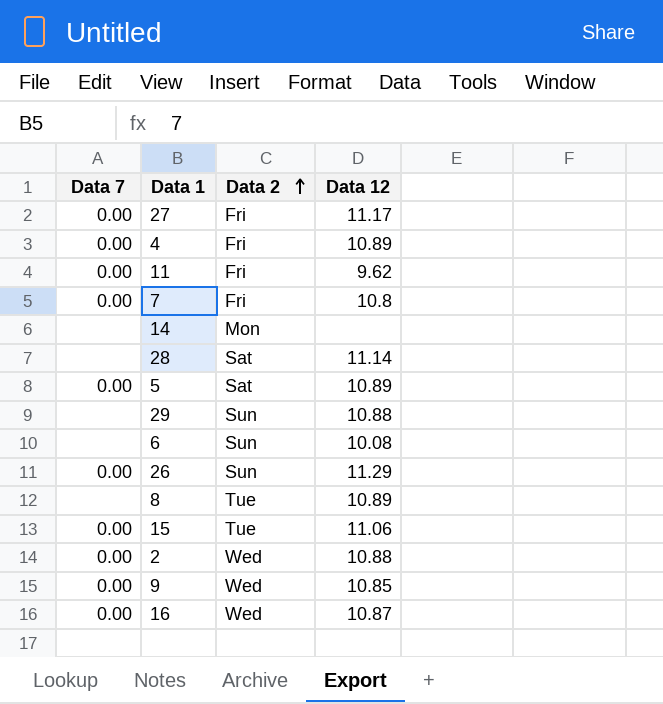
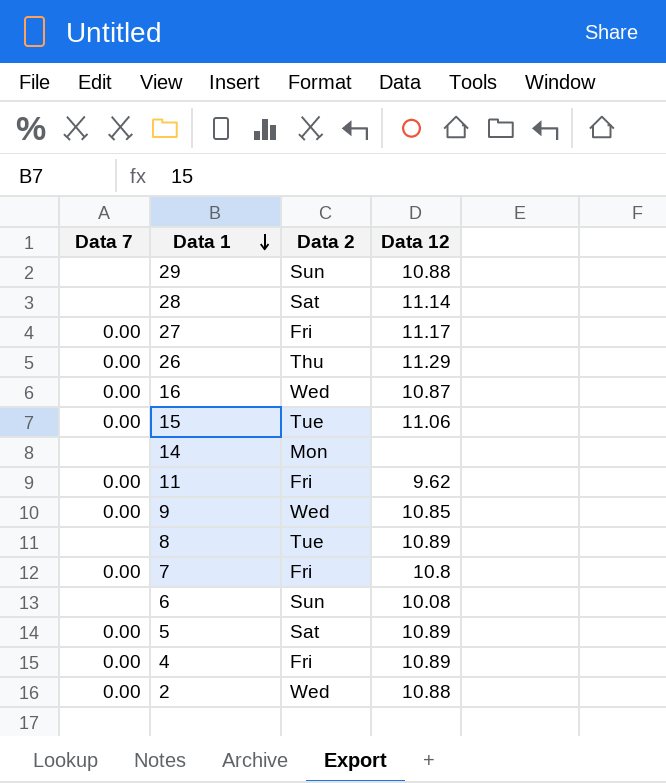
row order: Data 2 ascending -> Data 1 descending
26 | Data 2: Sun -> Thu

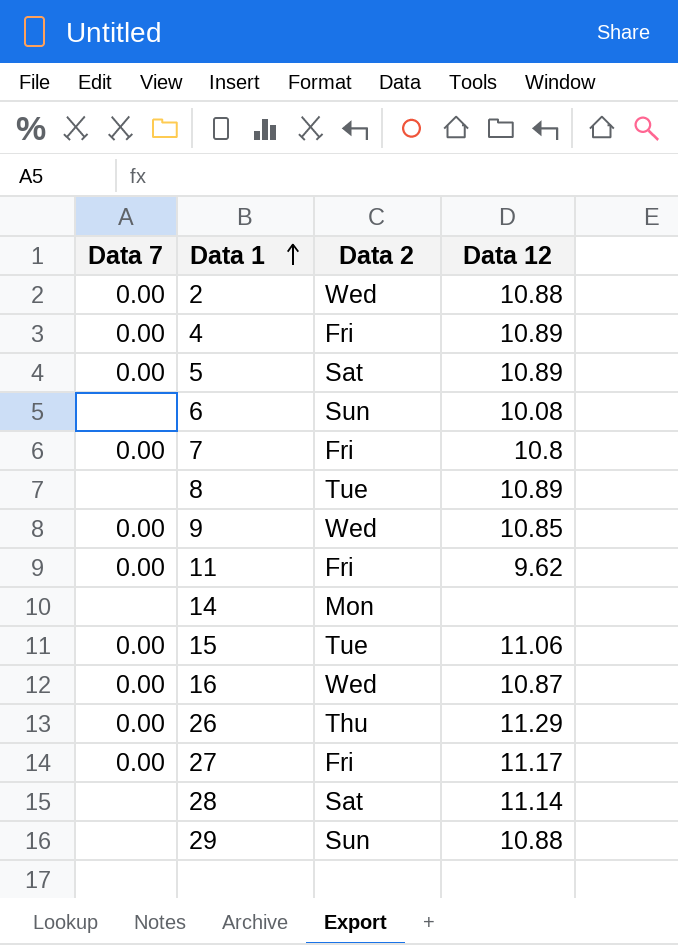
row order: Data 1 descending -> Data 1 ascending

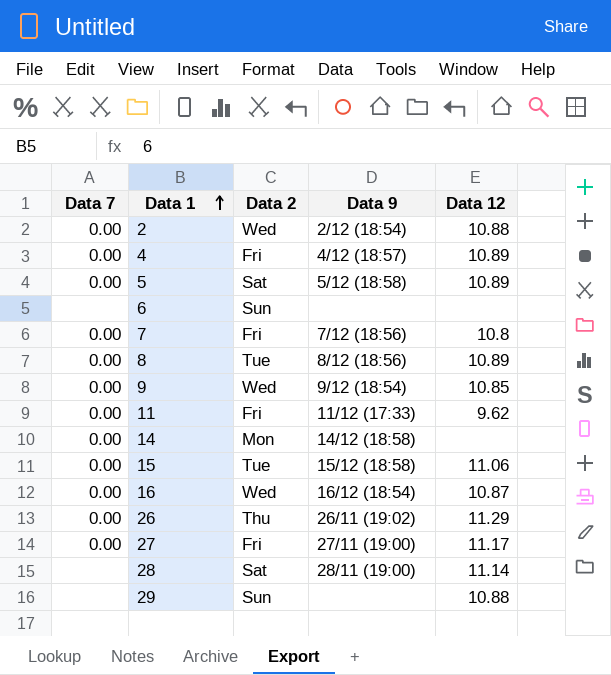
column Data 9 | position: none -> 4
6 | Data 12: 10.08 -> none
8 | Data 7: none -> 0.00
14 | Data 7: none -> 0.00

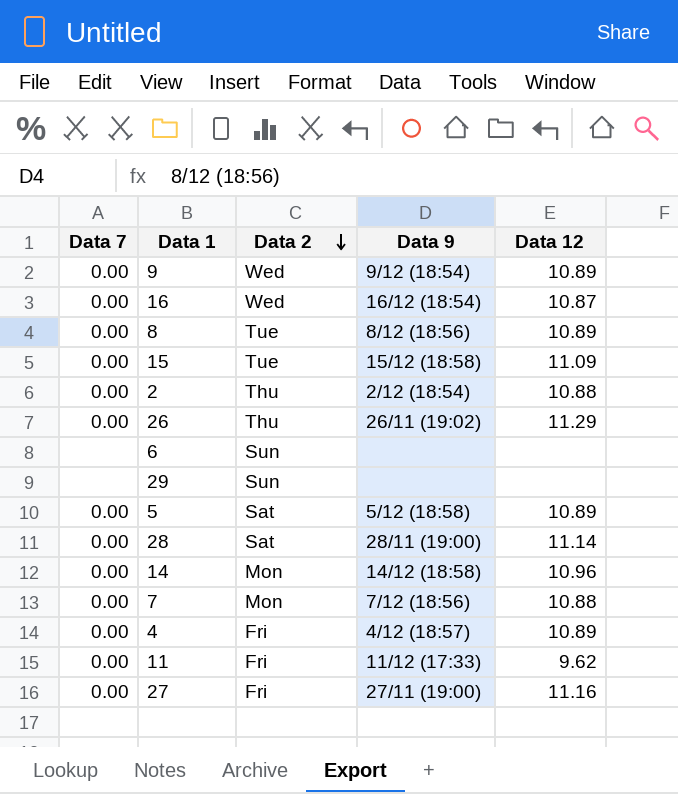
row order: Data 1 ascending -> Data 2 descending
9 | Data 12: 10.85 -> 10.89
15 | Data 12: 11.06 -> 11.09
2 | Data 2: Wed -> Thu
29 | Data 12: 10.88 -> none
28 | Data 7: none -> 0.00
14 | Data 12: none -> 10.96
7 | Data 2: Fri -> Mon
7 | Data 12: 10.8 -> 10.88
27 | Data 12: 11.17 -> 11.16

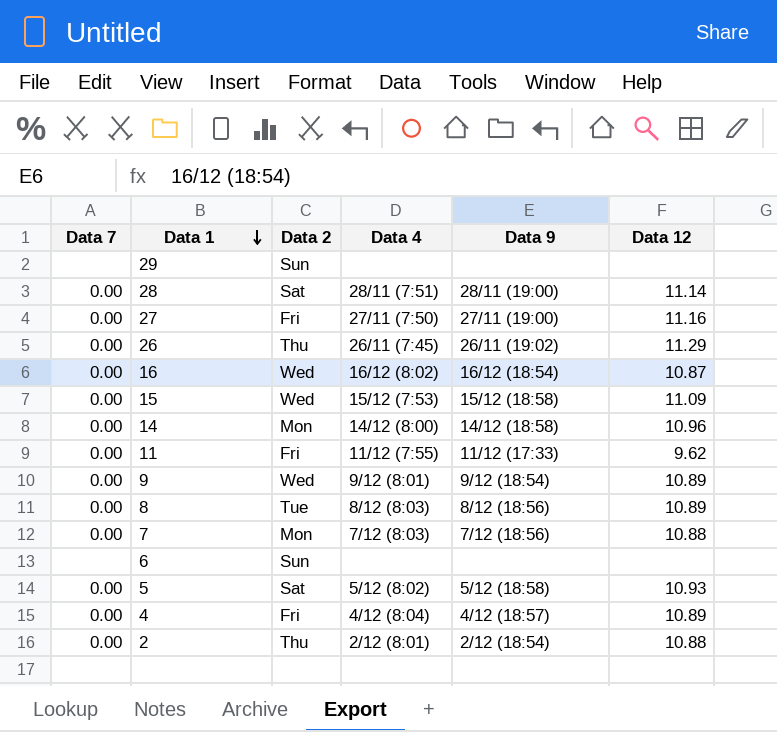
row order: Data 2 descending -> Data 1 descending
column Data 4 | position: none -> 4
15 | Data 2: Tue -> Wed
5 | Data 12: 10.89 -> 10.93

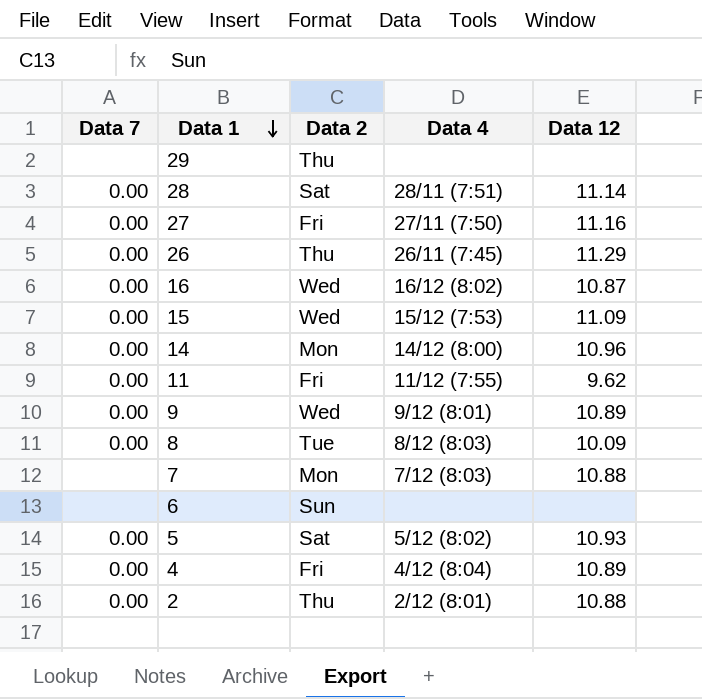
column Data 9 | position: 5 -> none
29 | Data 2: Sun -> Thu
8 | Data 12: 10.89 -> 10.09
7 | Data 7: 0.00 -> none

